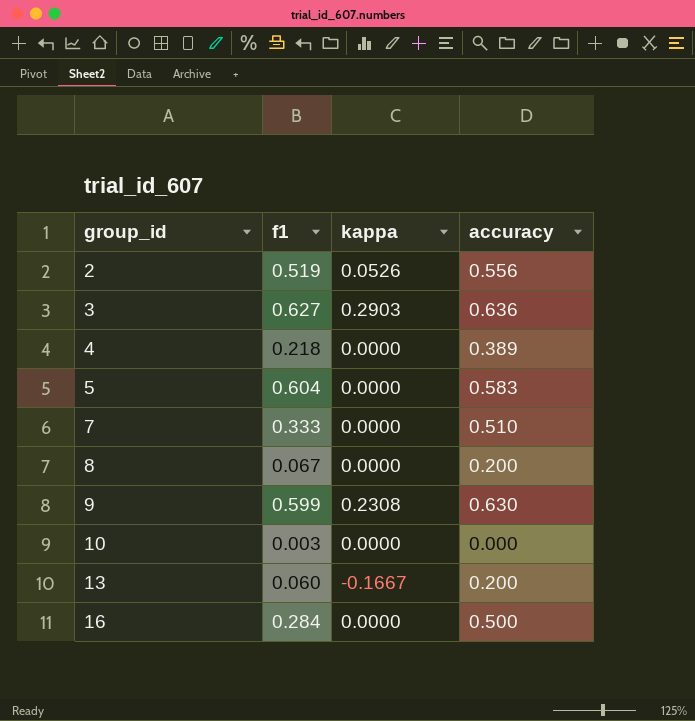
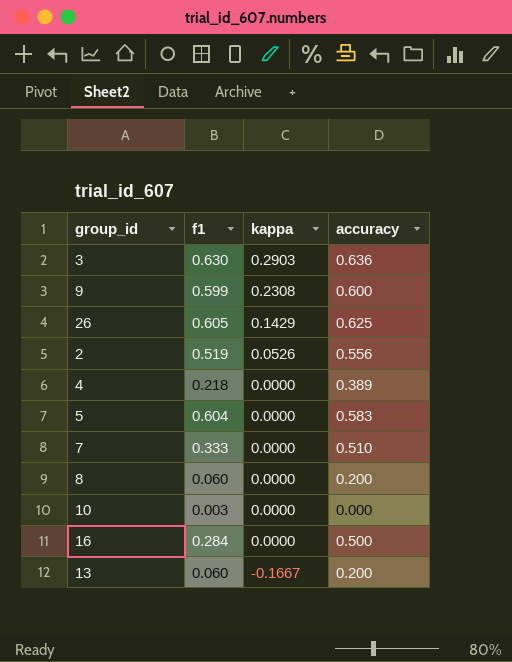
row order: group_id ascending -> kappa descending
3 | f1: 0.627 -> 0.630
9 | accuracy: 0.630 -> 0.600
row 26: none -> 0.605 | 0.1429 | 0.625
8 | f1: 0.067 -> 0.060

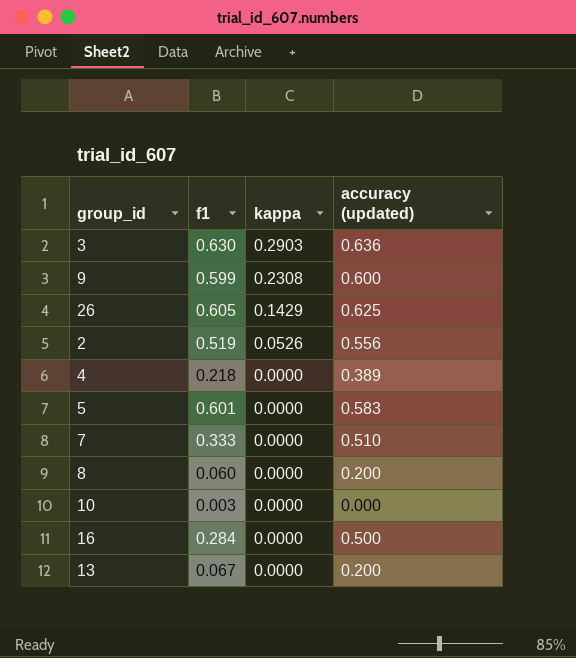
column name: accuracy -> accuracy (updated)
5 | f1: 0.604 -> 0.601
13 | f1: 0.060 -> 0.067
13 | kappa: -0.1667 -> 0.0000

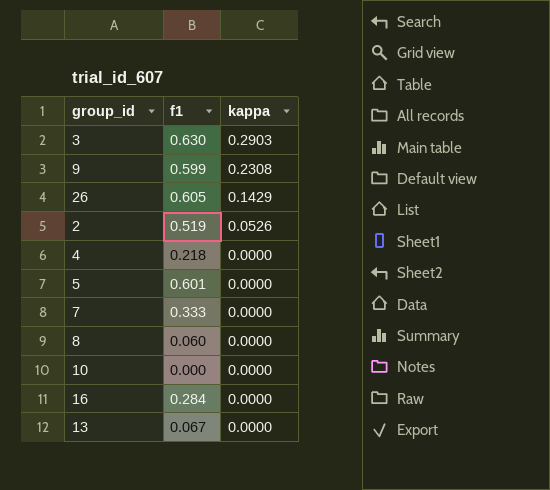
column accuracy (updated) | position: 4 -> none
10 | f1: 0.003 -> 0.000

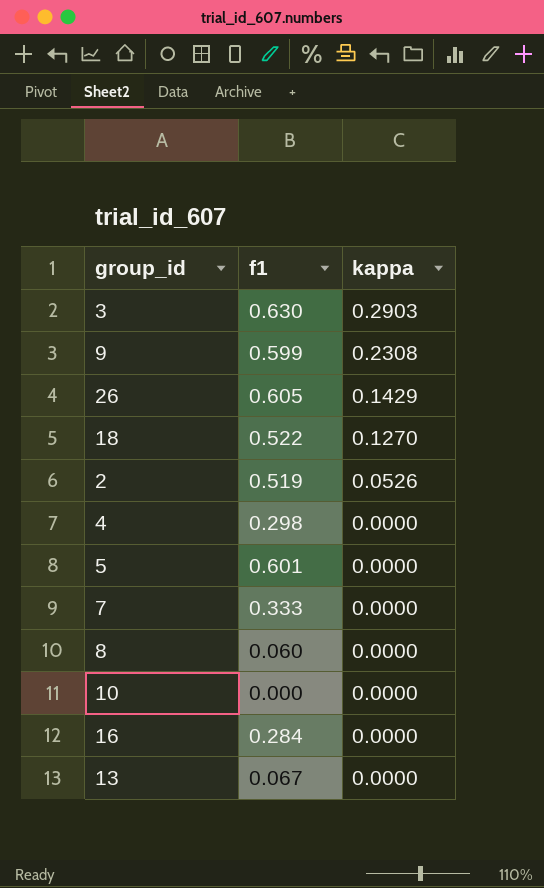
row 18: none -> 0.522 | 0.1270
4 | f1: 0.218 -> 0.298

